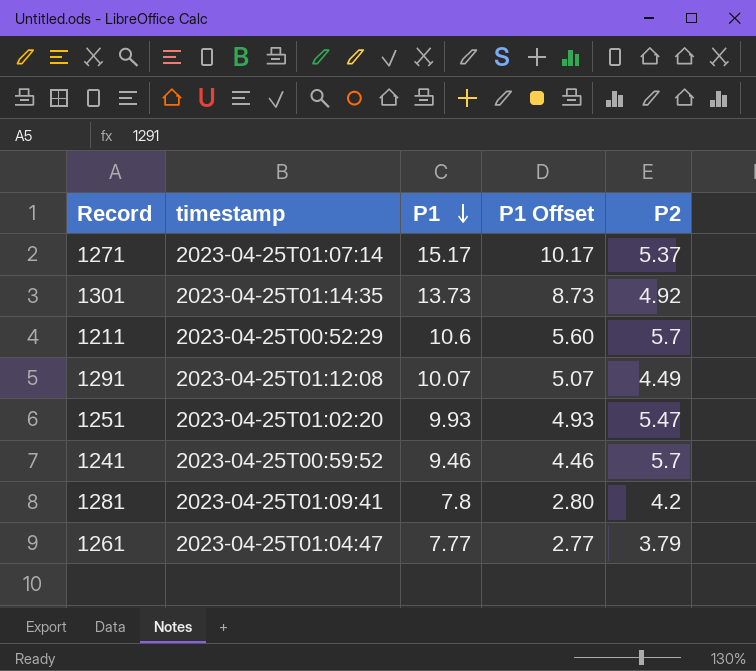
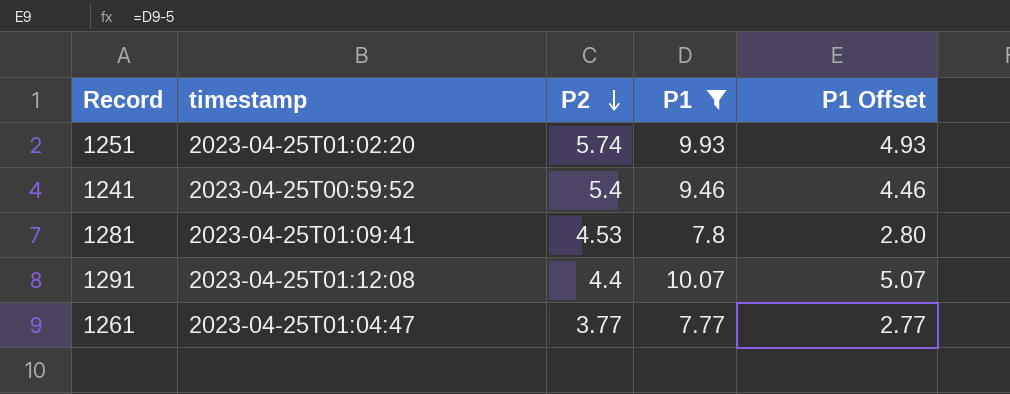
filter: none -> P1 <= 10.07
row order: P1 descending -> P2 descending
column P2 | position: 5 -> 3
1251 | P2: 5.47 -> 5.74
1241 | P2: 5.7 -> 5.4
1281 | P2: 4.2 -> 4.53
1291 | P2: 4.49 -> 4.4
1261 | P2: 3.79 -> 3.77

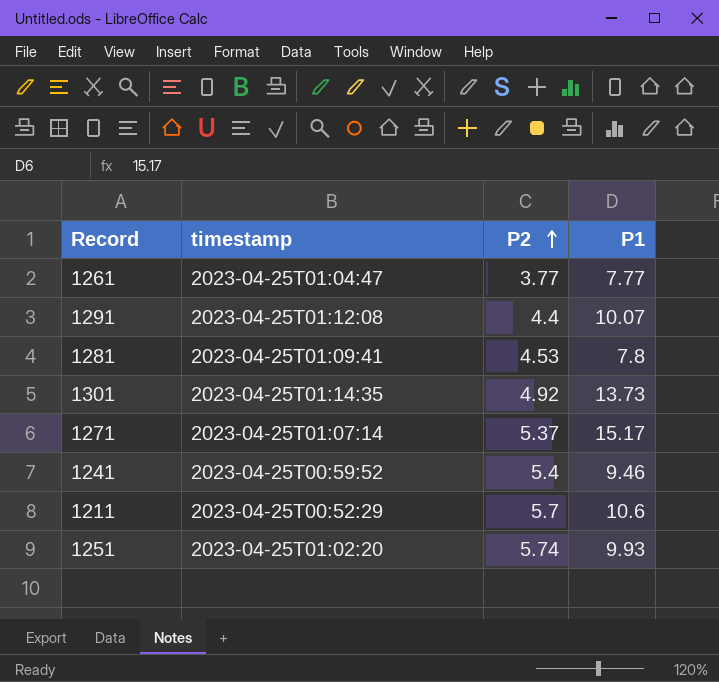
filter: P1 <= 10.07 -> none
row order: P2 descending -> P2 ascending
column P1 Offset | formula: [P1] - 5 -> none

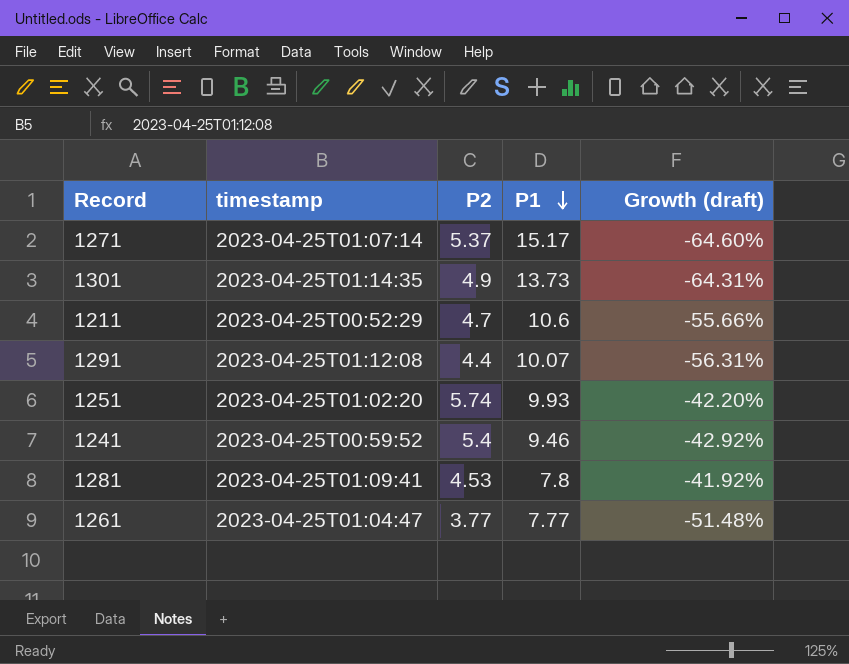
row order: P2 ascending -> P1 descending
column Growth (draft) | formula: none -> ([P2] - [P1]) / [P1]
1301 | P2: 4.92 -> 4.9
1211 | P2: 5.7 -> 4.7

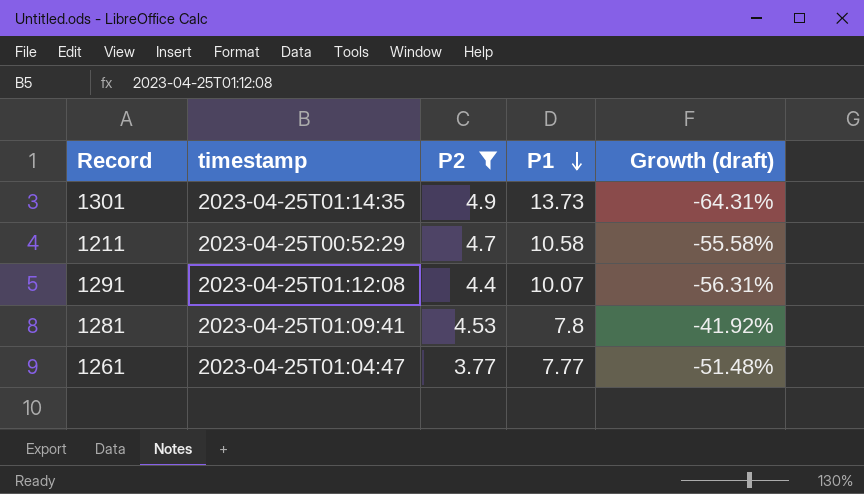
filter: none -> P2 <= 4.9
1211 | P1: 10.6 -> 10.58
1211 | Growth (draft): -55.66% -> -55.58%

